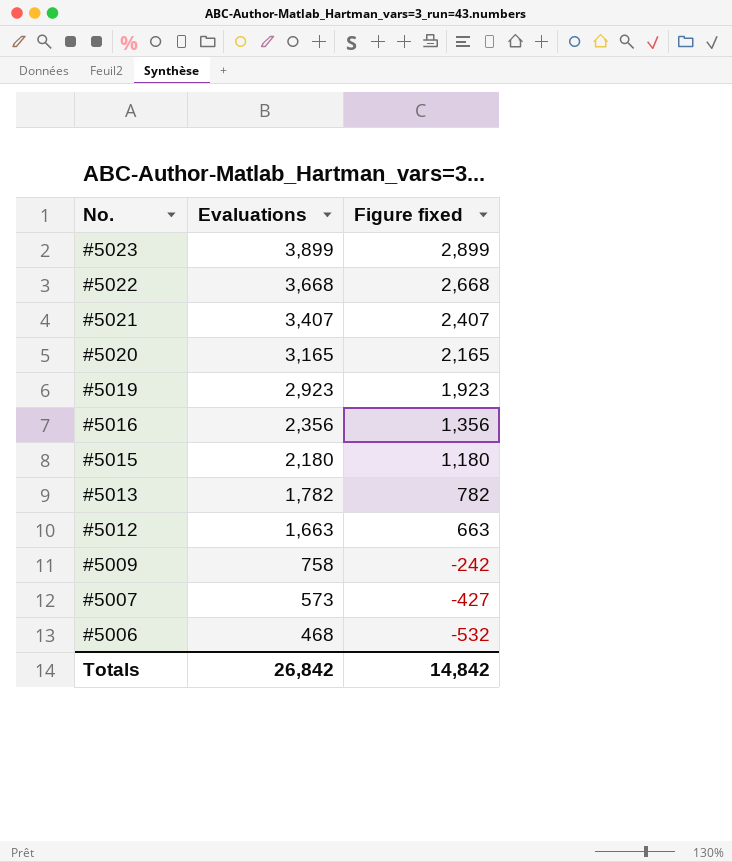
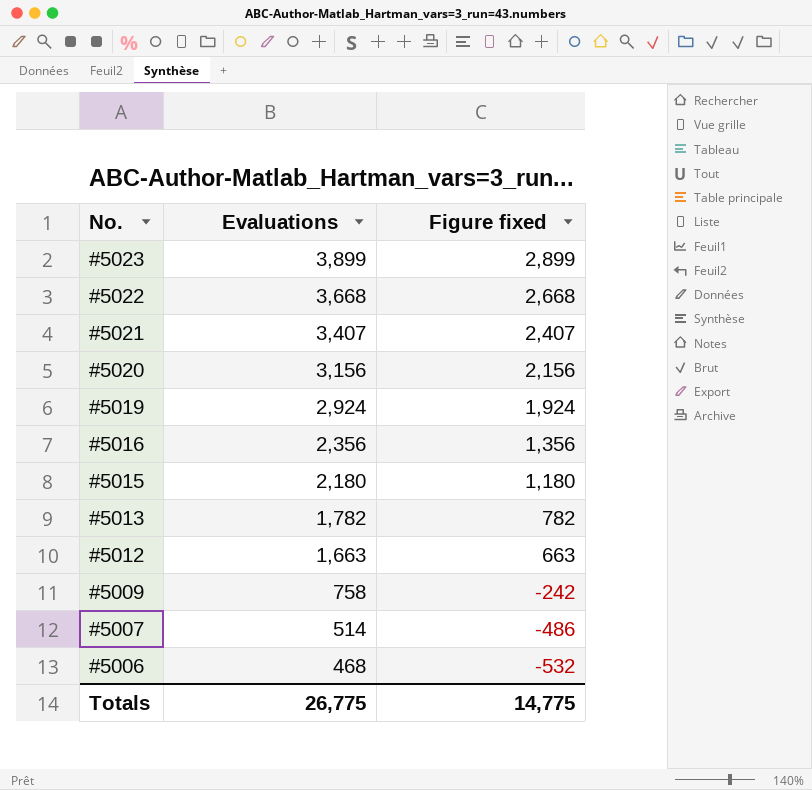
#5020 | Evaluations: 3,165 -> 3,156
#5020 | Figure fixed: 2,165 -> 2,156
#5019 | Evaluations: 2,923 -> 2,924
#5019 | Figure fixed: 1,923 -> 1,924
#5007 | Evaluations: 573 -> 514
#5007 | Figure fixed: -427 -> -486
Totals | Evaluations: 26,842 -> 26,775
Totals | Figure fixed: 14,842 -> 14,775

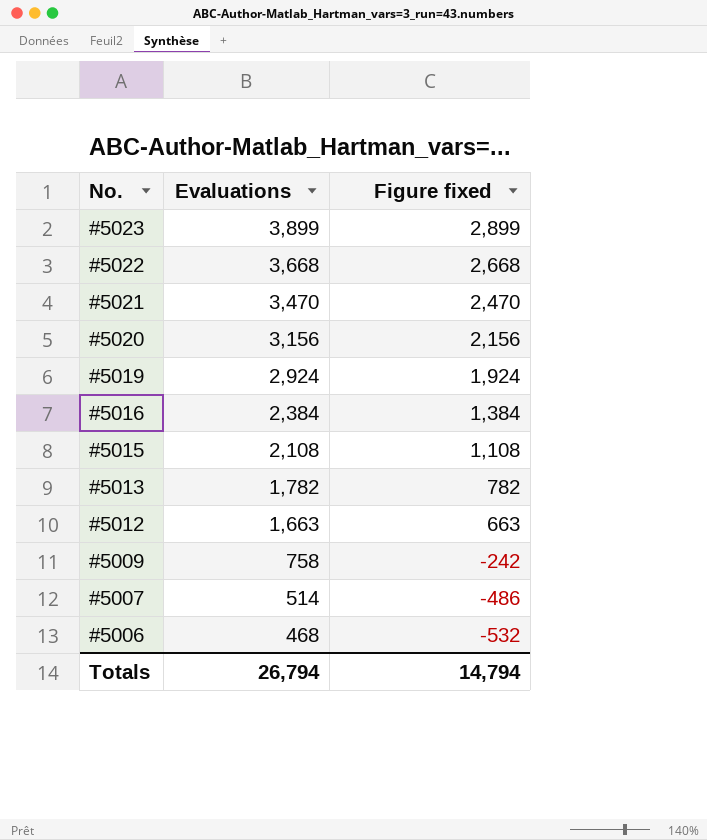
#5021 | Evaluations: 3,407 -> 3,470
#5021 | Figure fixed: 2,407 -> 2,470
#5016 | Evaluations: 2,356 -> 2,384
#5016 | Figure fixed: 1,356 -> 1,384
#5015 | Evaluations: 2,180 -> 2,108
#5015 | Figure fixed: 1,180 -> 1,108
Totals | Evaluations: 26,775 -> 26,794
Totals | Figure fixed: 14,775 -> 14,794

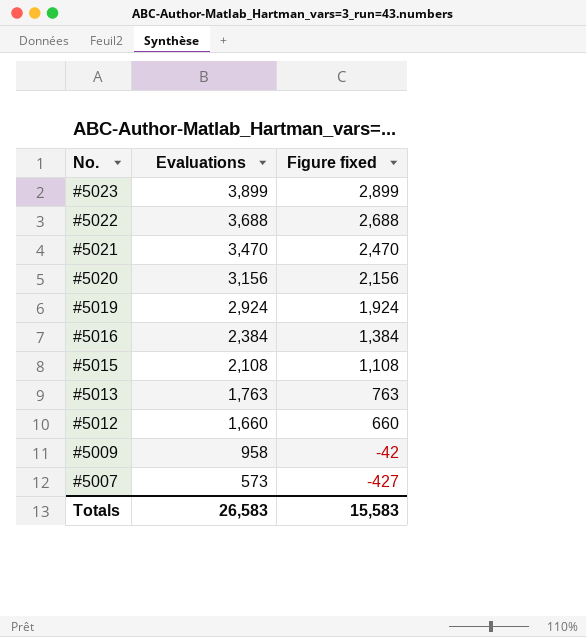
row #5006: 468 | -532 -> none
#5022 | Evaluations: 3,668 -> 3,688
#5022 | Figure fixed: 2,668 -> 2,688
#5013 | Evaluations: 1,782 -> 1,763
#5013 | Figure fixed: 782 -> 763
#5012 | Evaluations: 1,663 -> 1,660
#5012 | Figure fixed: 663 -> 660
#5009 | Evaluations: 758 -> 958
#5009 | Figure fixed: -242 -> -42
#5007 | Evaluations: 514 -> 573
#5007 | Figure fixed: -486 -> -427
Totals | Evaluations: 26,794 -> 26,583
Totals | Figure fixed: 14,794 -> 15,583

